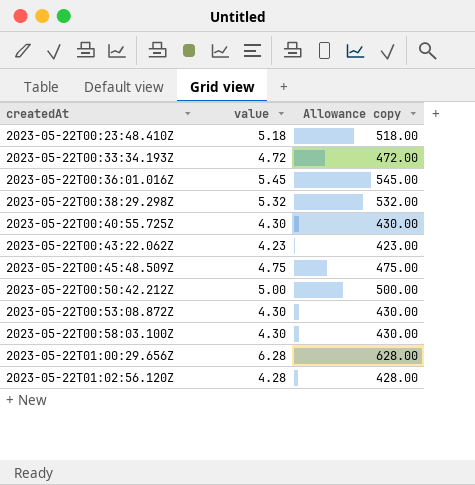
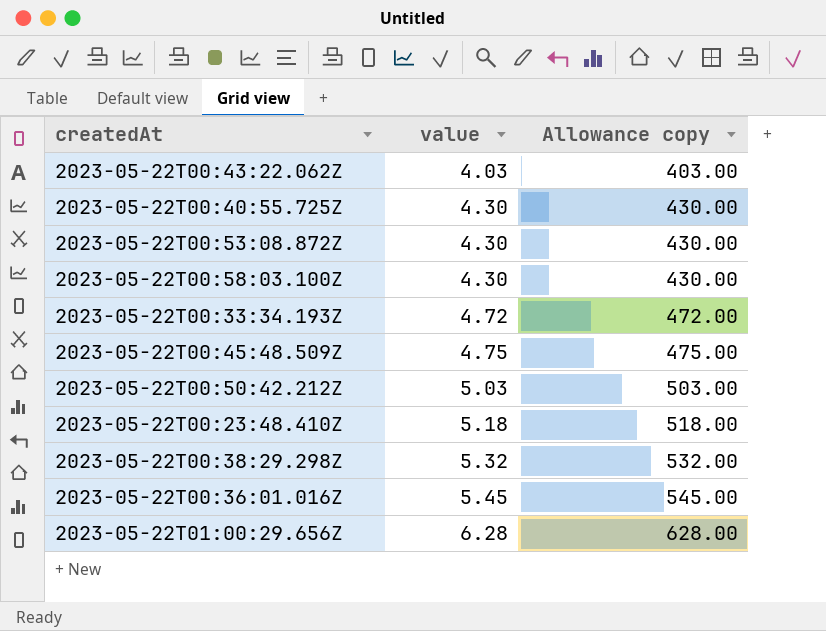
row order: createdAt ascending -> value ascending
row 2023-05-22T01:02:56.120Z: 4.28 | 428.00 -> none
2023-05-22T00:43:22.062Z | value: 4.23 -> 4.03
2023-05-22T00:43:22.062Z | Allowance copy: 423.00 -> 403.00
2023-05-22T00:50:42.212Z | value: 5.00 -> 5.03
2023-05-22T00:50:42.212Z | Allowance copy: 500.00 -> 503.00

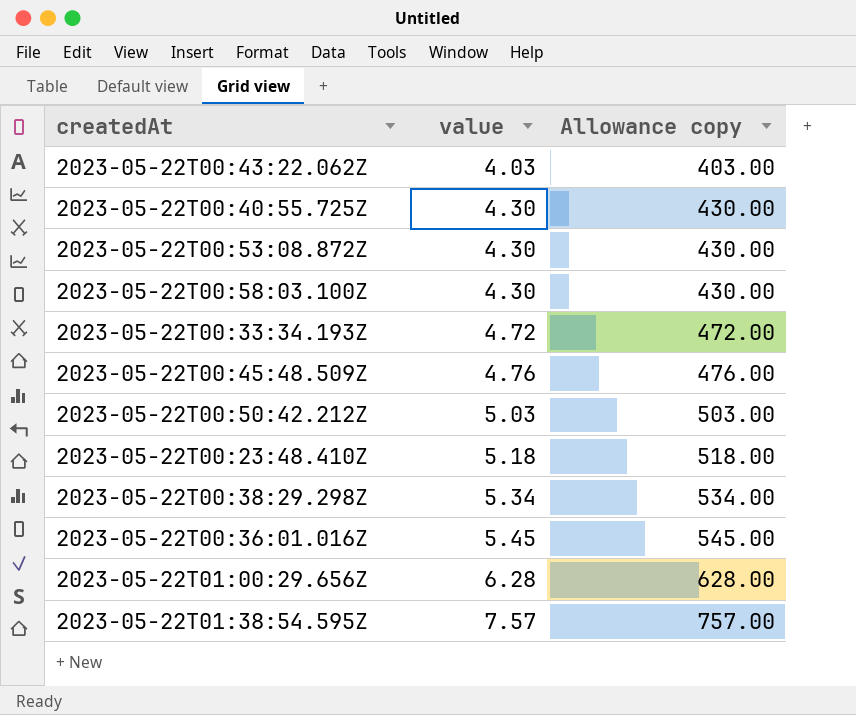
2023-05-22T00:45:48.509Z | value: 4.75 -> 4.76
2023-05-22T00:45:48.509Z | Allowance copy: 475.00 -> 476.00
2023-05-22T00:38:29.298Z | value: 5.32 -> 5.34
2023-05-22T00:38:29.298Z | Allowance copy: 532.00 -> 534.00
row 2023-05-22T01:38:54.595Z: none -> 7.57 | 757.00

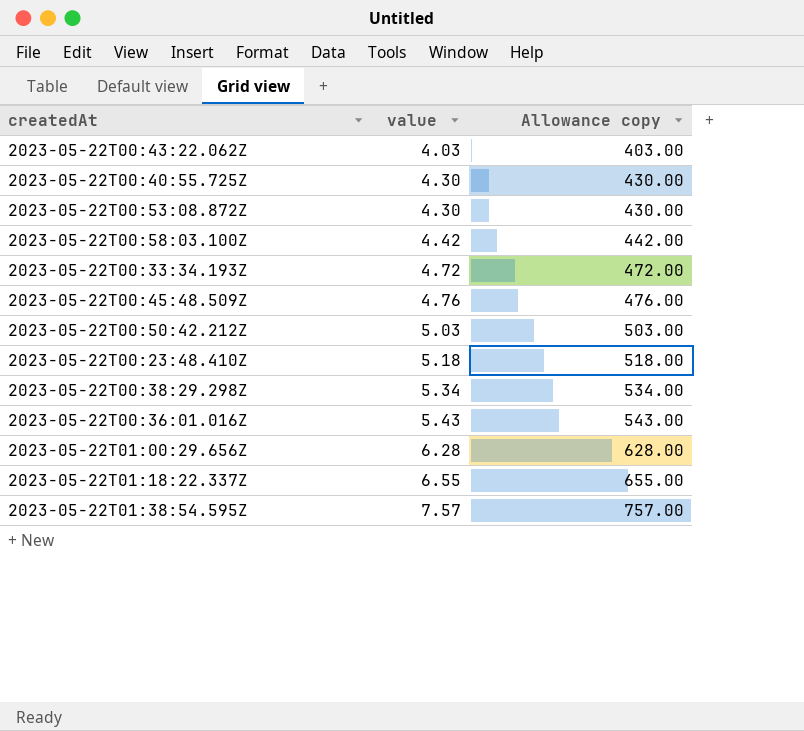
2023-05-22T00:58:03.100Z | value: 4.30 -> 4.42
2023-05-22T00:58:03.100Z | Allowance copy: 430.00 -> 442.00
2023-05-22T00:36:01.016Z | value: 5.45 -> 5.43
2023-05-22T00:36:01.016Z | Allowance copy: 545.00 -> 543.00
row 2023-05-22T01:18:22.337Z: none -> 6.55 | 655.00

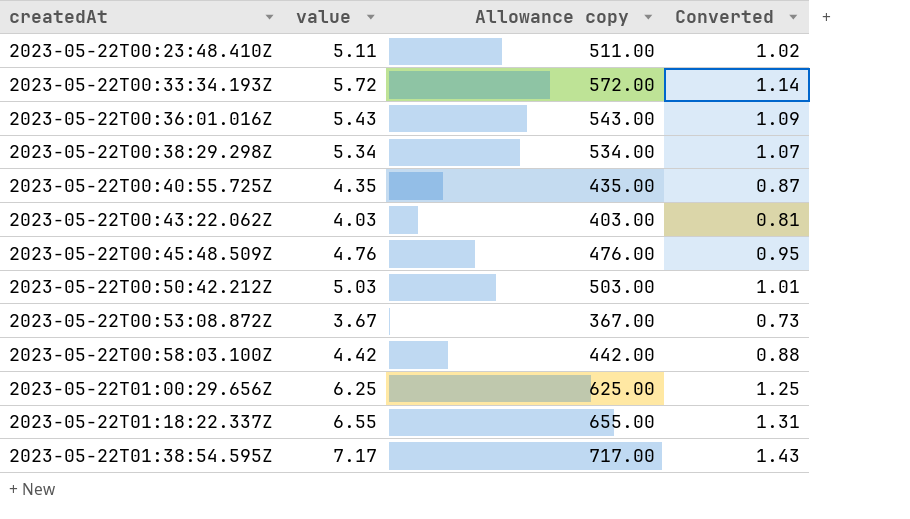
row order: value ascending -> createdAt ascending
column Converted | formula: none -> [value] * 0.2
2023-05-22T00:23:48.410Z | value: 5.18 -> 5.11
2023-05-22T00:23:48.410Z | Allowance copy: 518.00 -> 511.00
2023-05-22T00:33:34.193Z | value: 4.72 -> 5.72
2023-05-22T00:33:34.193Z | Allowance copy: 472.00 -> 572.00
2023-05-22T00:40:55.725Z | value: 4.30 -> 4.35
2023-05-22T00:40:55.725Z | Allowance copy: 430.00 -> 435.00
2023-05-22T00:53:08.872Z | value: 4.30 -> 3.67
2023-05-22T00:53:08.872Z | Allowance copy: 430.00 -> 367.00
2023-05-22T01:00:29.656Z | value: 6.28 -> 6.25
2023-05-22T01:00:29.656Z | Allowance copy: 628.00 -> 625.00
2023-05-22T01:38:54.595Z | value: 7.57 -> 7.17
2023-05-22T01:38:54.595Z | Allowance copy: 757.00 -> 717.00

